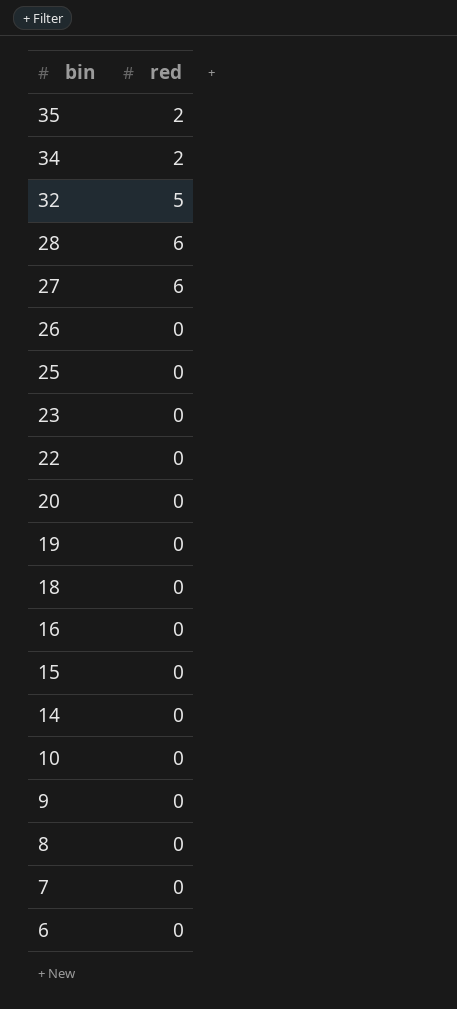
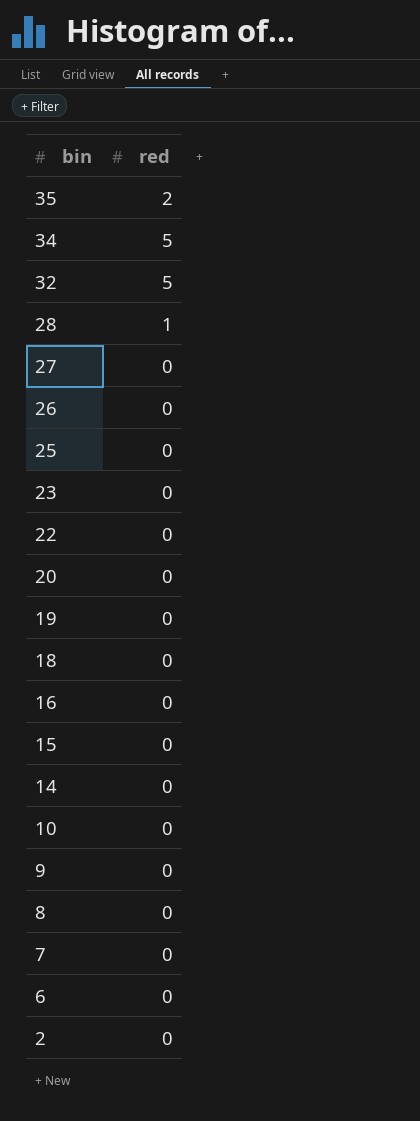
34 | red: 2 -> 5
28 | red: 6 -> 1
27 | red: 6 -> 0
row 2: none -> 0

